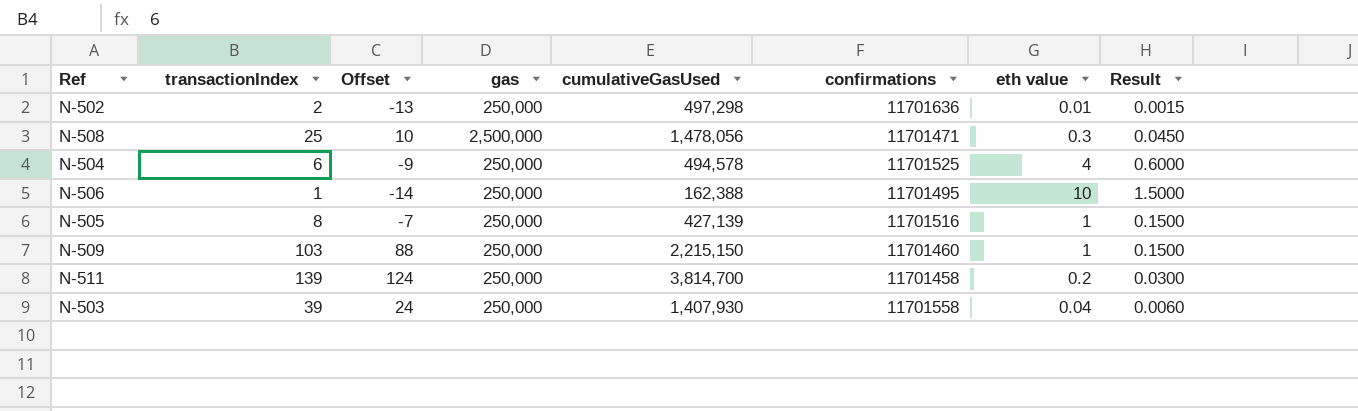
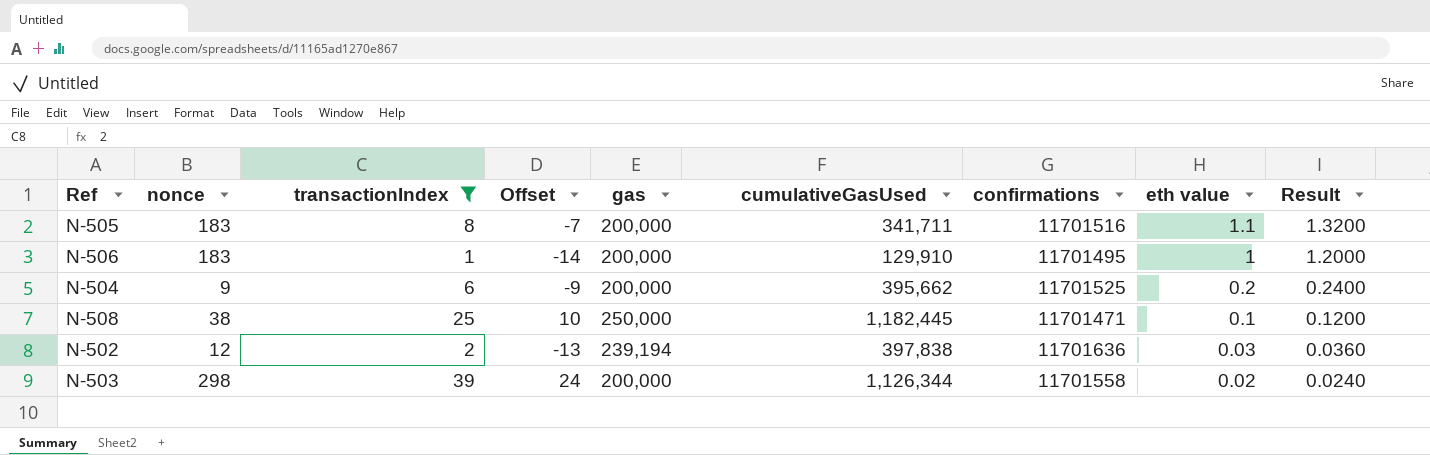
filter: none -> transactionIndex <= 39
row order: none -> eth value descending
column nonce | position: none -> 2
column Result | formula: [eth value] * 0.15 -> [eth value] * 1.2
N-505 | gas: 250,000 -> 200,000
N-505 | cumulativeGasUsed: 427,139 -> 341,711
N-505 | eth value: 1 -> 1.1
N-506 | gas: 250,000 -> 200,000
N-506 | cumulativeGasUsed: 162,388 -> 129,910
N-506 | eth value: 10 -> 1
N-504 | gas: 250,000 -> 200,000
N-504 | cumulativeGasUsed: 494,578 -> 395,662
N-504 | eth value: 4 -> 0.2
N-508 | gas: 2,500,000 -> 250,000
N-508 | cumulativeGasUsed: 1,478,056 -> 1,182,445
N-508 | eth value: 0.3 -> 0.1
N-502 | gas: 250,000 -> 239,194
N-502 | cumulativeGasUsed: 497,298 -> 397,838
N-502 | eth value: 0.01 -> 0.03
N-503 | gas: 250,000 -> 200,000
N-503 | cumulativeGasUsed: 1,407,930 -> 1,126,344
N-503 | eth value: 0.04 -> 0.02

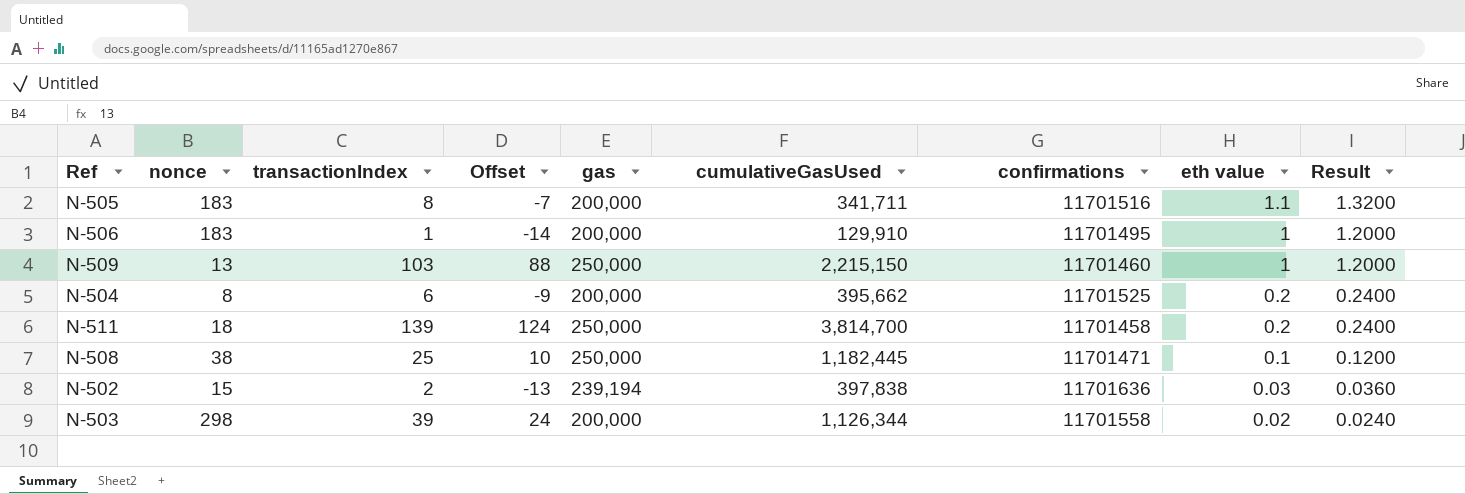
filter: transactionIndex <= 39 -> none
N-504 | nonce: 9 -> 8
N-502 | nonce: 12 -> 15

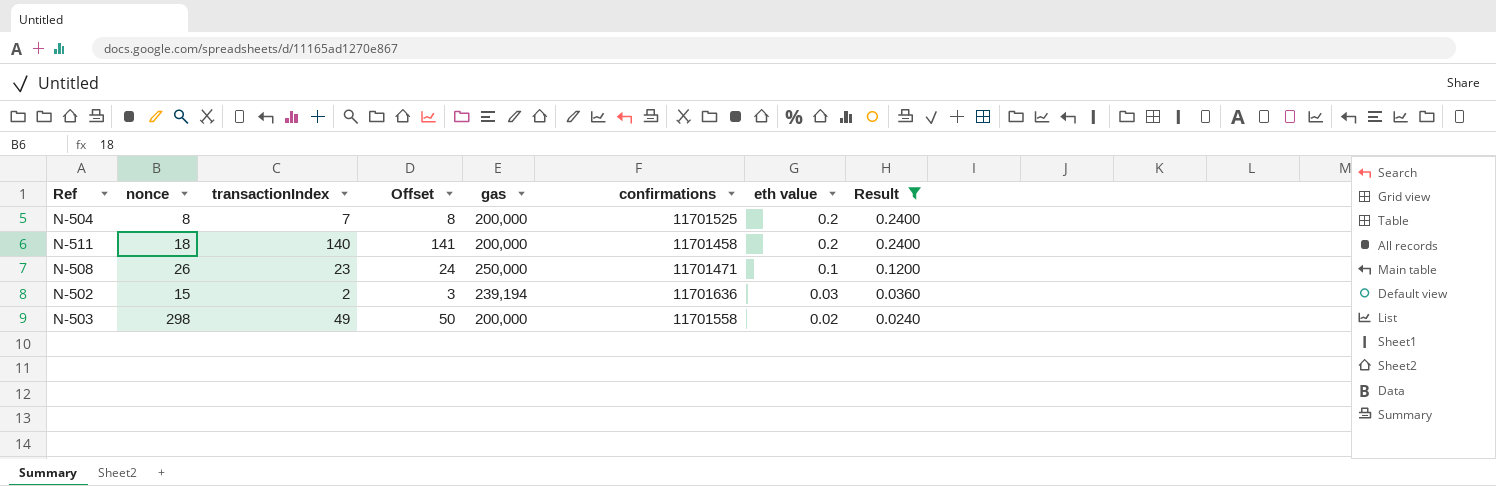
filter: none -> Result <= 0.2400
column cumulativeGasUsed | position: 6 -> none
column Offset | formula: [transactionIndex] - 15 -> [transactionIndex] + 1
N-504 | transactionIndex: 6 -> 7
N-511 | transactionIndex: 139 -> 140
N-511 | gas: 250,000 -> 200,000
N-508 | nonce: 38 -> 26
N-508 | transactionIndex: 25 -> 23
N-503 | transactionIndex: 39 -> 49

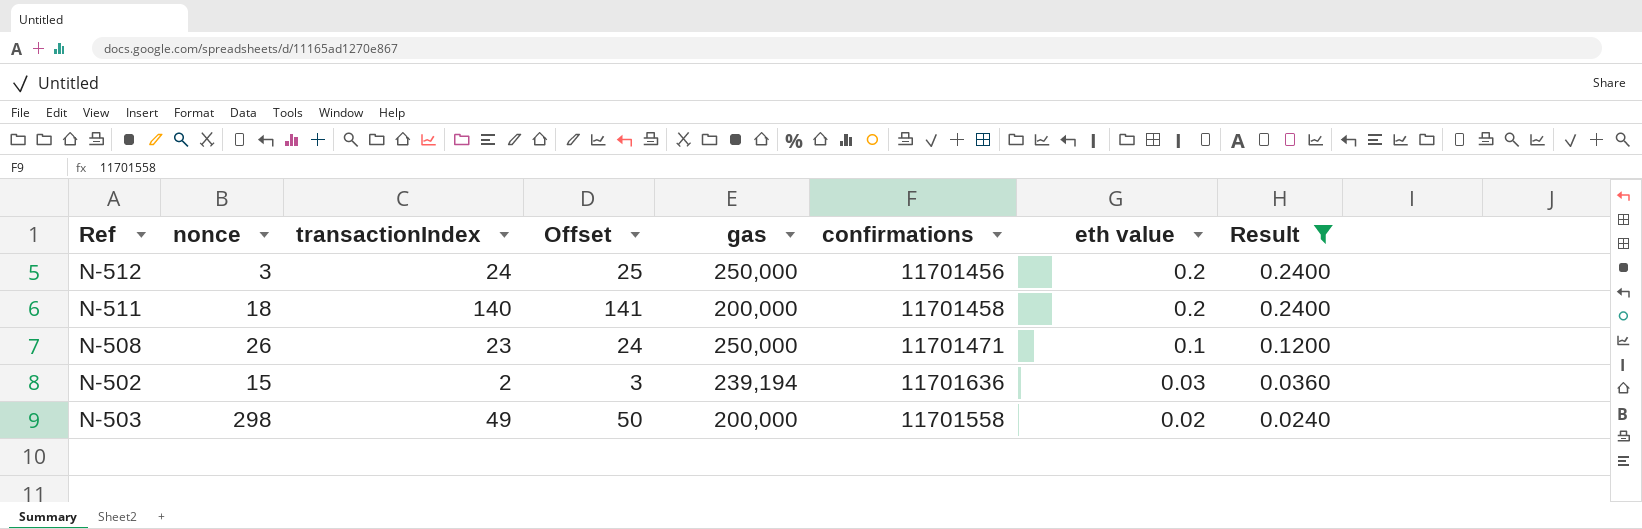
row N-504: 8 | 7 | 8 | 200,000 | 11701525 | 0.2 | 0.2400 -> none
row N-512: none -> 3 | 24 | 25 | 250,000 | 11701456 | 0.2 | 0.2400

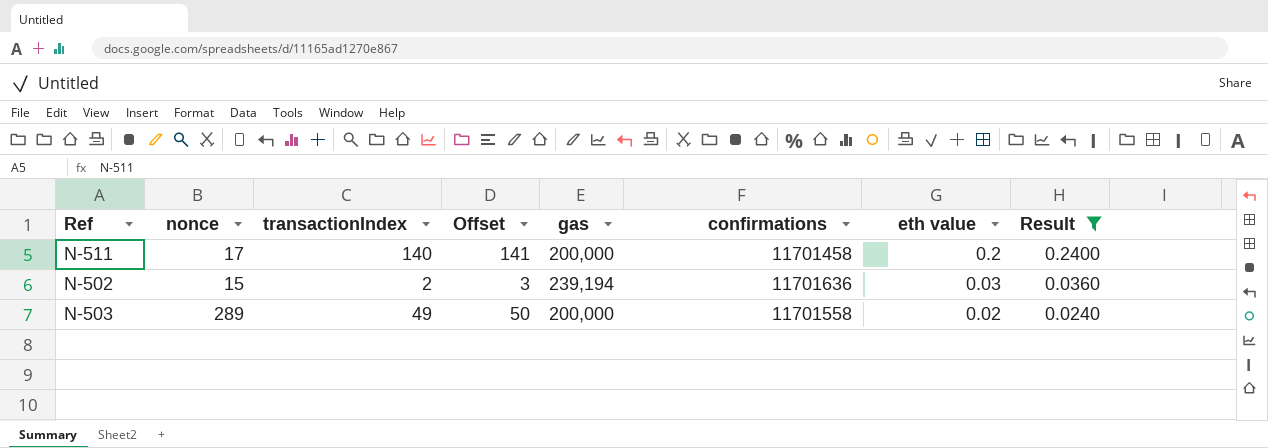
row N-512: 3 | 24 | 25 | 250,000 | 11701456 | 0.2 | 0.2400 -> none
row N-508: 26 | 23 | 24 | 250,000 | 11701471 | 0.1 | 0.1200 -> none
N-511 | nonce: 18 -> 17
N-503 | nonce: 298 -> 289

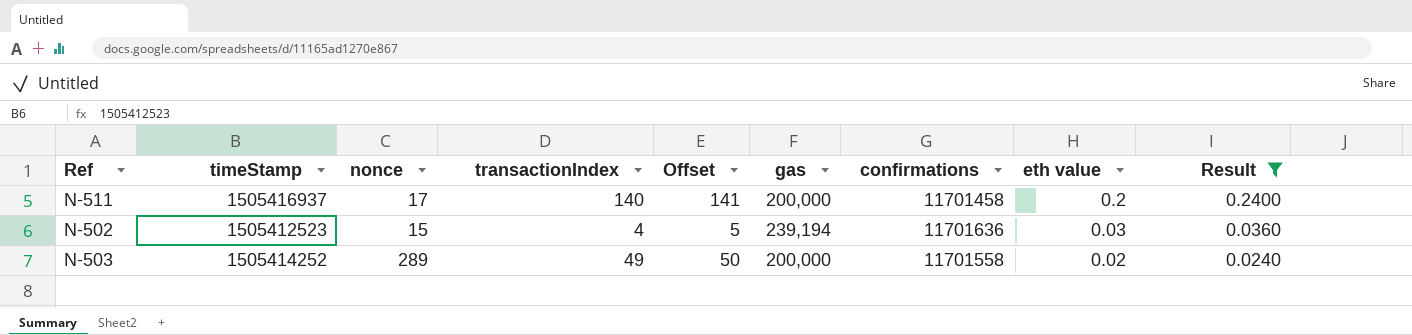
column timeStamp | position: none -> 2
N-502 | transactionIndex: 2 -> 4
N-502 | Offset: 3 -> 5

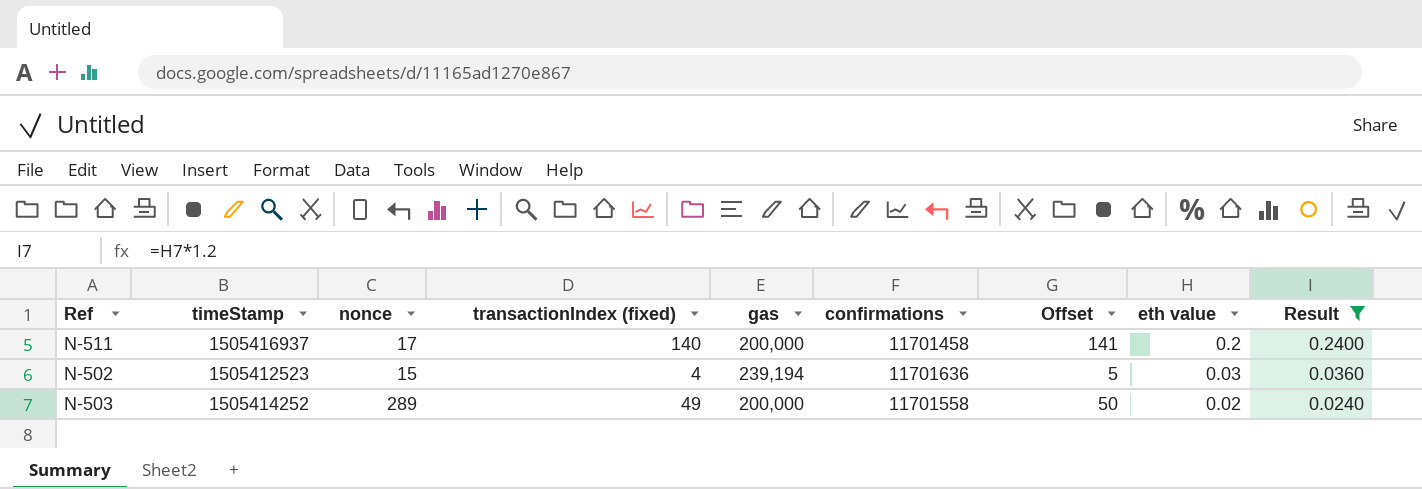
column name: transactionIndex -> transactionIndex (fixed)
column Offset | position: 5 -> 7

